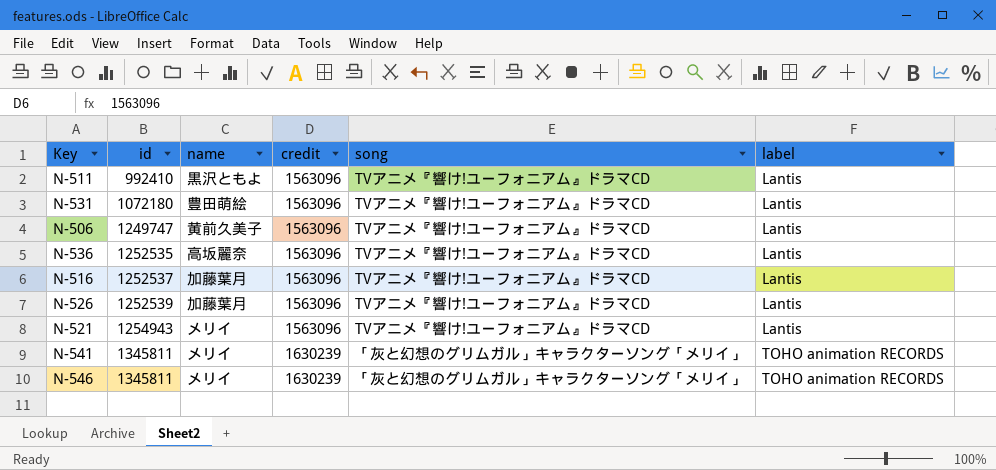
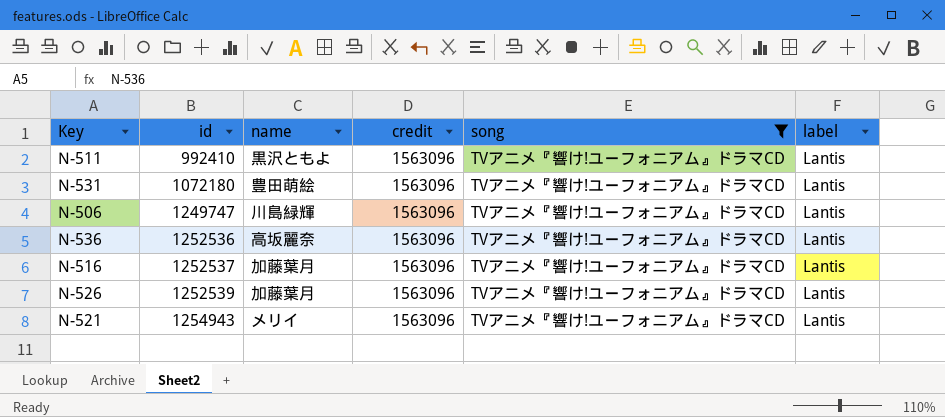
filter: none -> song = TVアニメ『響け!ユーフォニアム』ドラマCD
N-506 | name: 黄前久美子 -> 川島緑輝
N-536 | id: 1252535 -> 1252536

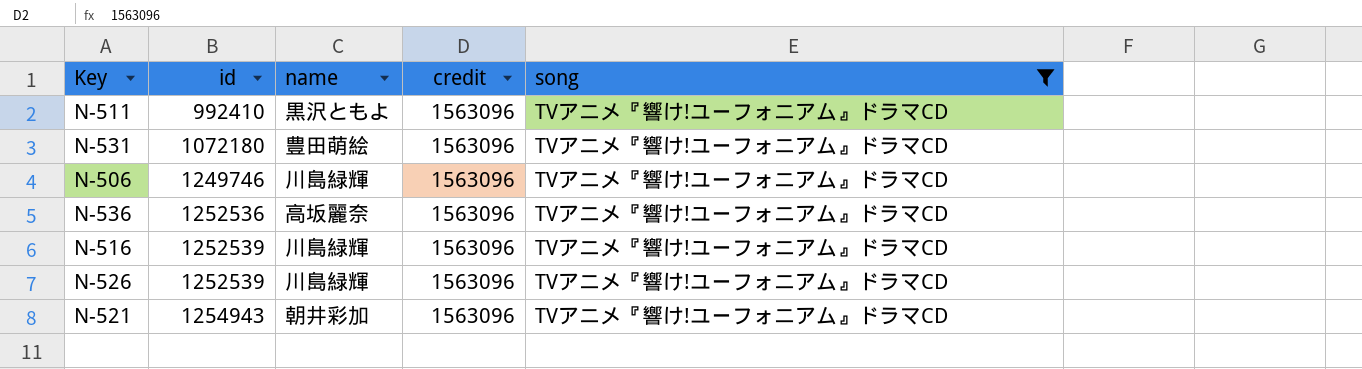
column label | position: 6 -> none
N-506 | id: 1249747 -> 1249746
N-516 | id: 1252537 -> 1252539
N-516 | name: 加藤葉月 -> 川島緑輝
N-526 | name: 加藤葉月 -> 川島緑輝
N-521 | name: メリイ -> 朝井彩加

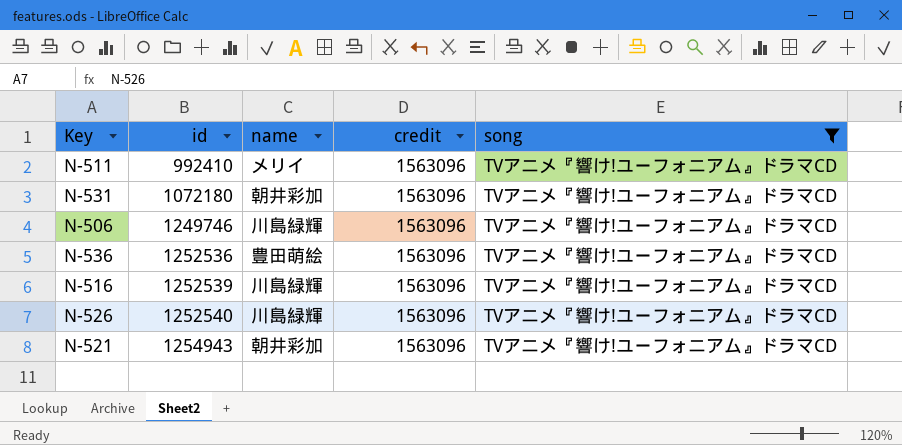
N-511 | name: 黒沢ともよ -> メリイ
N-531 | name: 豊田萌絵 -> 朝井彩加
N-536 | name: 高坂麗奈 -> 豊田萌絵
N-526 | id: 1252539 -> 1252540

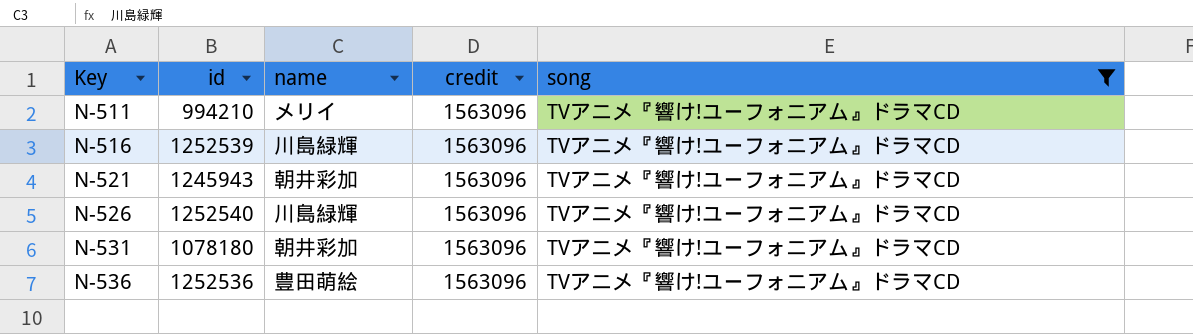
row order: id ascending -> Key ascending
row N-506: 1249746 | 川島緑輝 | 1563096 | TVアニメ『響け!ユーフォニアム』ドラマCD -> none
N-511 | id: 992410 -> 994210
N-521 | id: 1254943 -> 1245943
N-531 | id: 1072180 -> 1078180

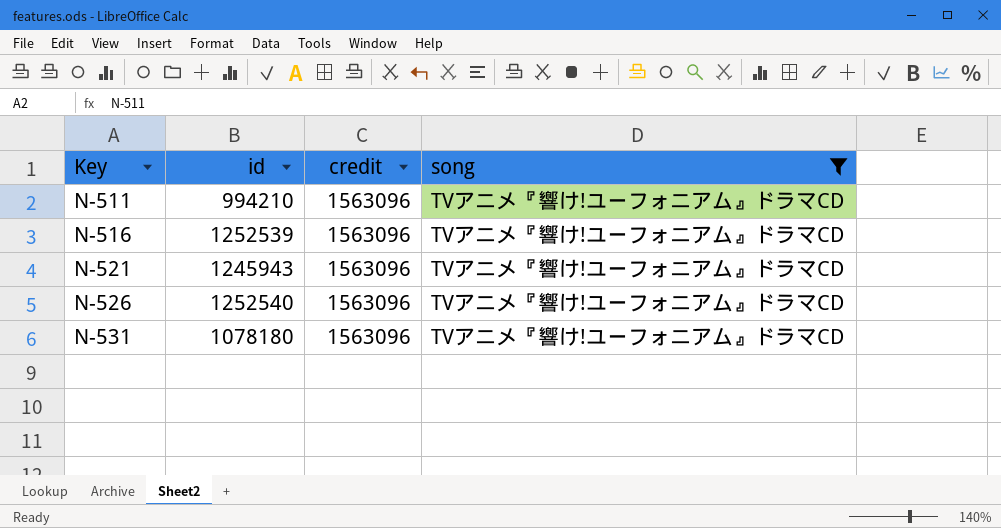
column name | position: 3 -> none
row N-536: 1252536 | 豊田萌絵 | 1563096 | TVアニメ『響け!ユーフォニアム』ドラマCD -> none

